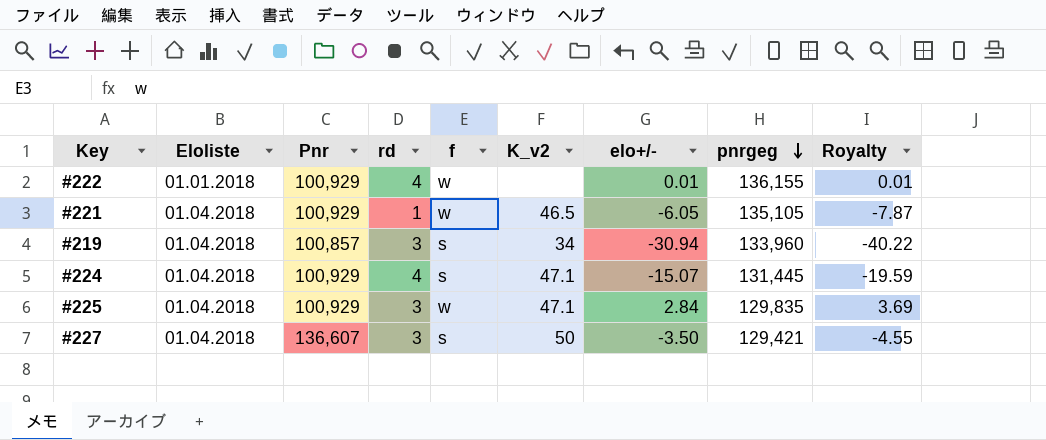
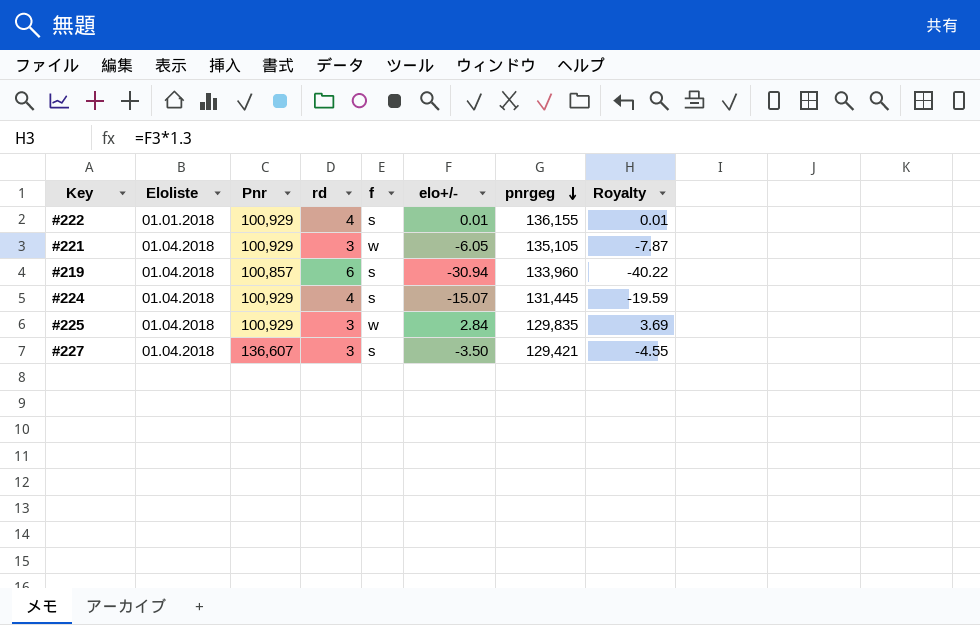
column K_v2 | position: 6 -> none
#222 | f: w -> s
#221 | rd: 1 -> 3
#219 | rd: 3 -> 6

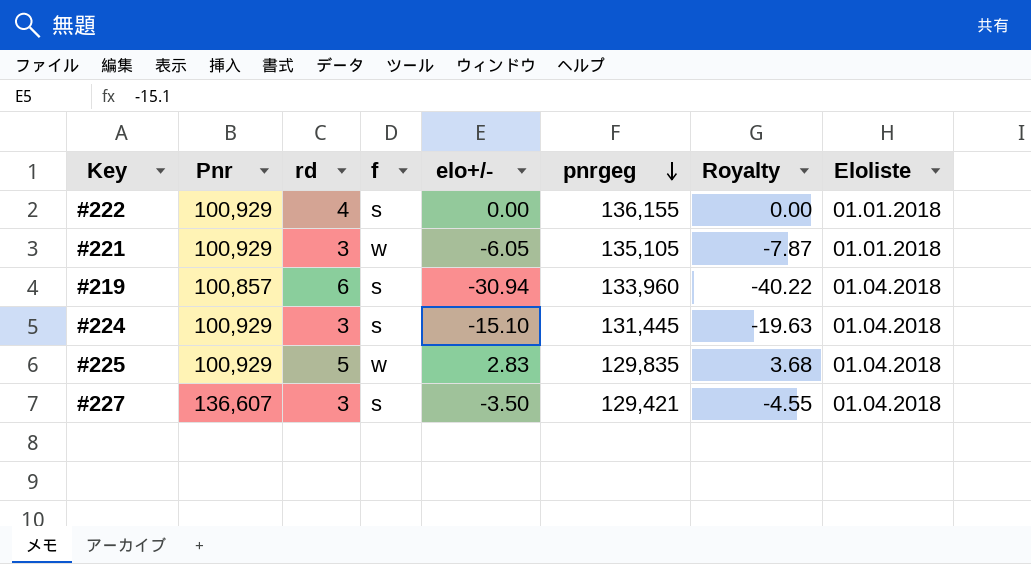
column Eloliste | position: 2 -> 8
#222 | elo+/-: 0.01 -> 0.00
#222 | Royalty: 0.01 -> 0.00
#221 | Eloliste: 01.04.2018 -> 01.01.2018
#224 | rd: 4 -> 3
#224 | elo+/-: -15.07 -> -15.10
#224 | Royalty: -19.59 -> -19.63
#225 | rd: 3 -> 5
#225 | elo+/-: 2.84 -> 2.83
#225 | Royalty: 3.69 -> 3.68

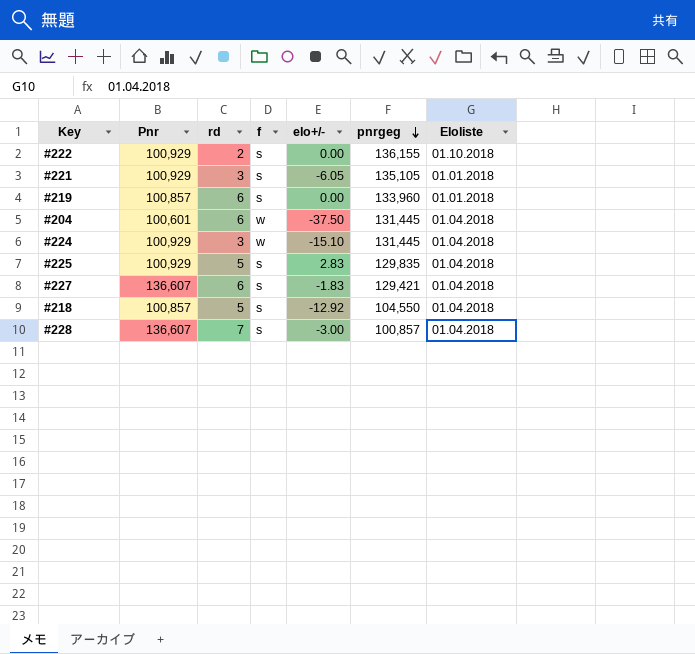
column Royalty | formula: [elo+/-] * 1.3 -> none
#222 | rd: 4 -> 2
#222 | Eloliste: 01.01.2018 -> 01.10.2018
#221 | f: w -> s
#219 | elo+/-: -30.94 -> 0.00
#219 | Eloliste: 01.04.2018 -> 01.01.2018
row #204: none -> 100,601 | 6 | w | -37.50 | 131,445 | 01.04.2018
#224 | f: s -> w
#225 | f: w -> s
#227 | rd: 3 -> 6
#227 | elo+/-: -3.50 -> -1.83
row #218: none -> 100,857 | 5 | s | -12.92 | 104,550 | 01.04.2018
row #228: none -> 136,607 | 7 | s | -3.00 | 100,857 | 01.04.2018

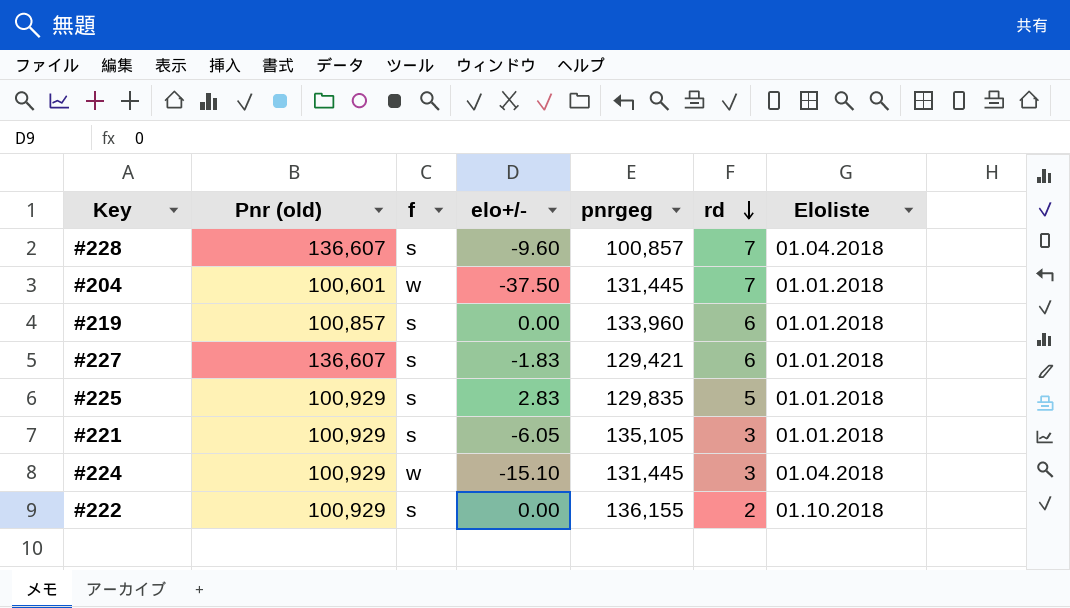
row order: pnrgeg descending -> rd descending
column name: Pnr -> Pnr (old)
column rd | position: 3 -> 6
row #218: 100,857 | 5 | s | -12.92 | 104,550 | 01.04.2018 -> none
#228 | elo+/-: -3.00 -> -9.60
#204 | rd: 6 -> 7
#204 | Eloliste: 01.04.2018 -> 01.01.2018
#227 | Eloliste: 01.04.2018 -> 01.01.2018
#225 | Eloliste: 01.04.2018 -> 01.01.2018

